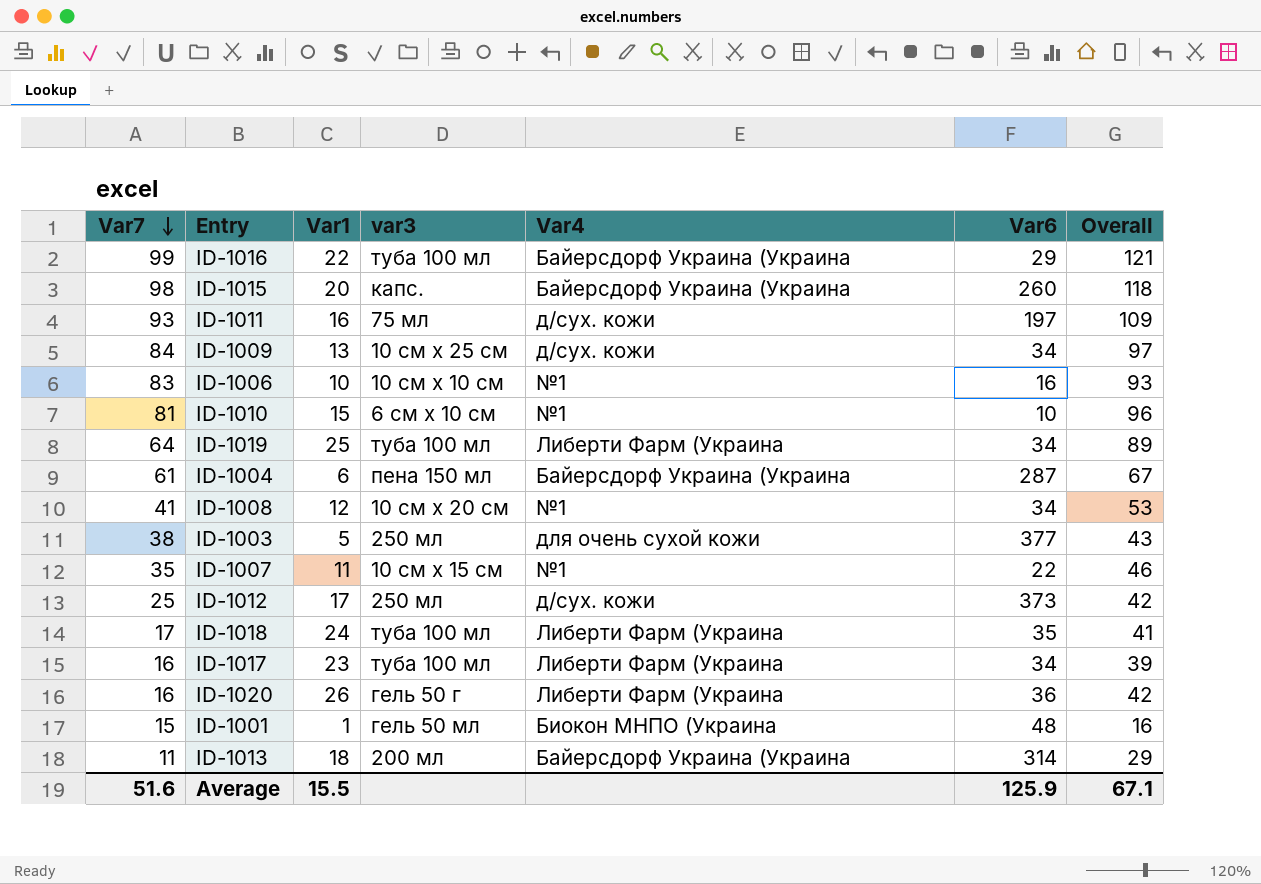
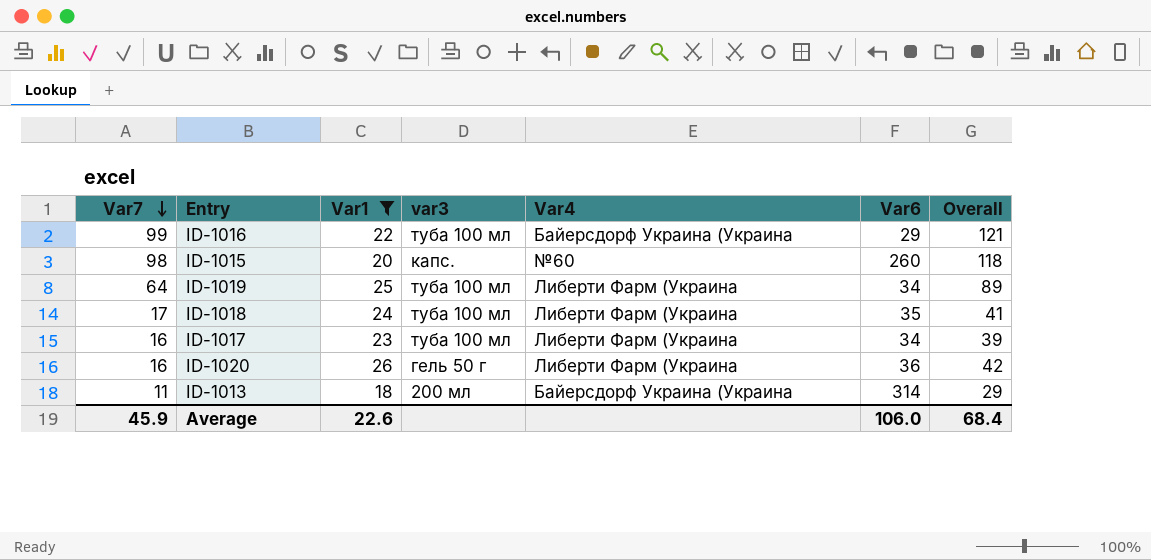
filter: none -> Var1 >= 18
ID-1015 | Var4: Байерсдорф Украина (Украина -> №60
Average | Var7: 51.6 -> 45.9
Average | Var1: 15.5 -> 22.6
Average | Var6: 125.9 -> 106.0
Average | Overall: 67.1 -> 68.4

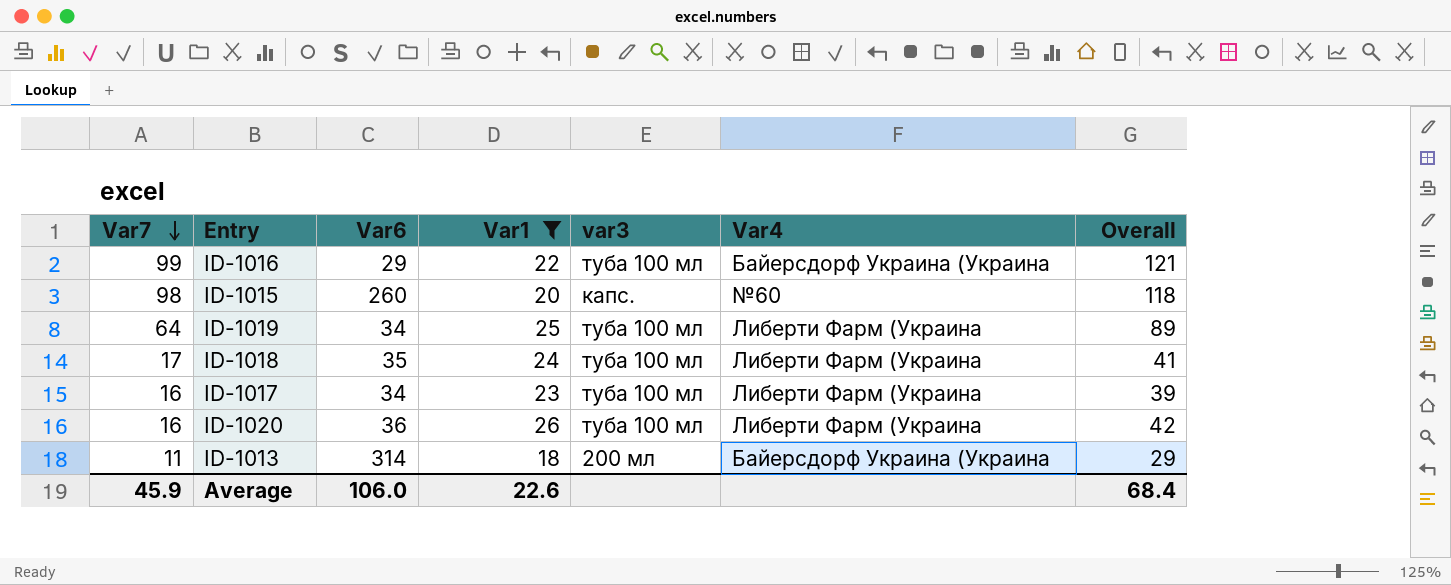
column Var6 | position: 6 -> 3
ID-1020 | var3: гель 50 г -> туба 100 мл

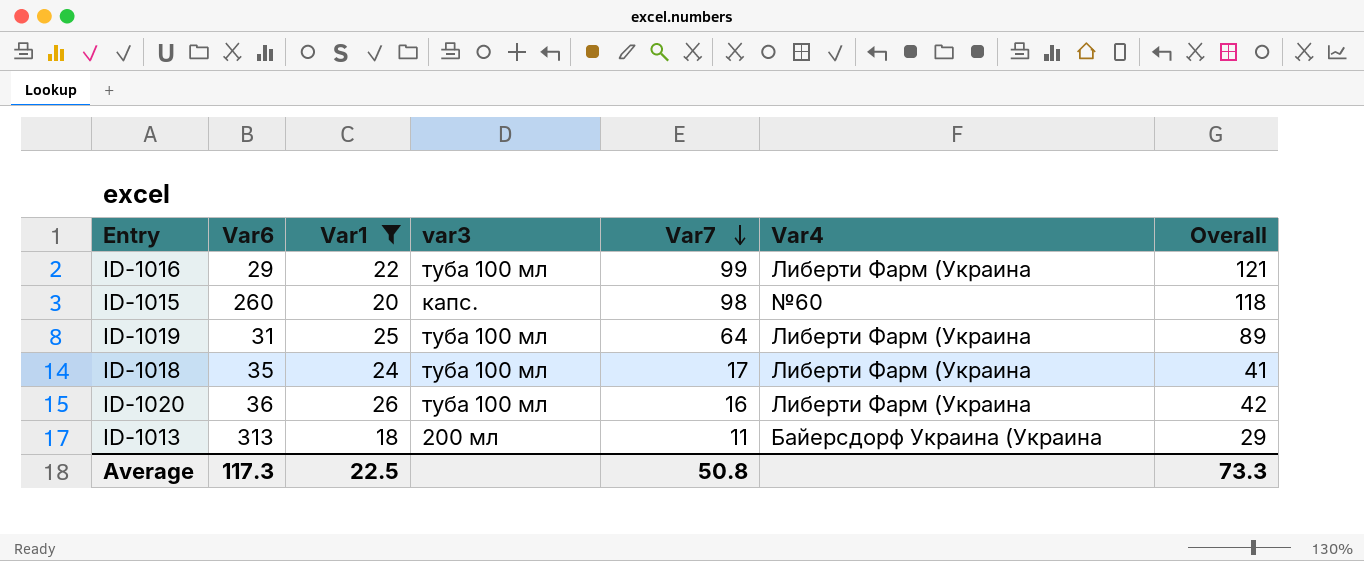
column Var7 | position: 1 -> 5
row ID-1017: 16 | 34 | 23 | туба 100 мл | Либерти Фарм (Украина | 39 -> none
ID-1016 | Var4: Байерсдорф Украина (Украина -> Либерти Фарм (Украина
ID-1019 | Var6: 34 -> 31
ID-1013 | Var6: 314 -> 313
Average | Var6: 106.0 -> 117.3
Average | Var1: 22.6 -> 22.5
Average | Var7: 45.9 -> 50.8
Average | Overall: 68.4 -> 73.3

